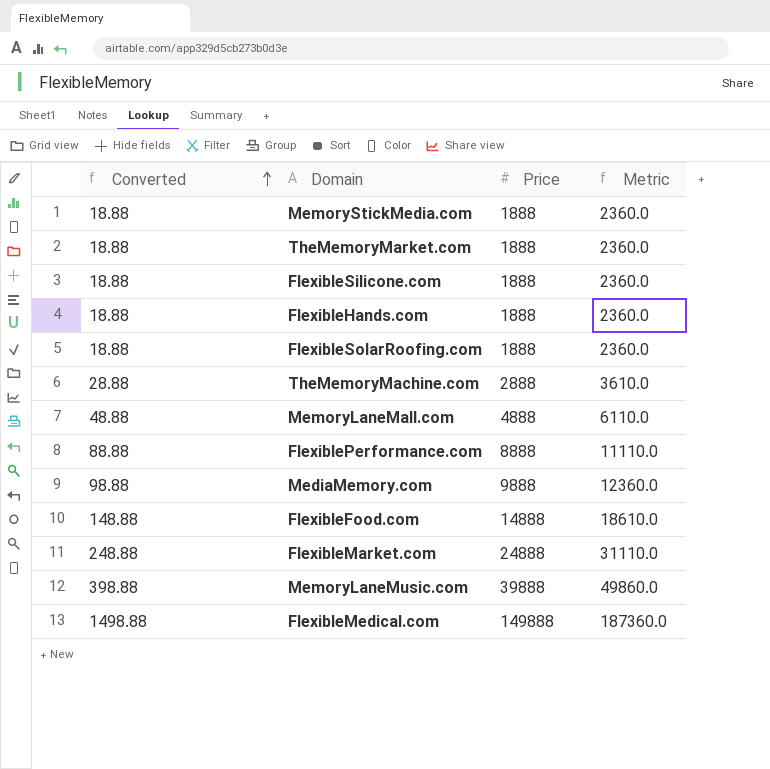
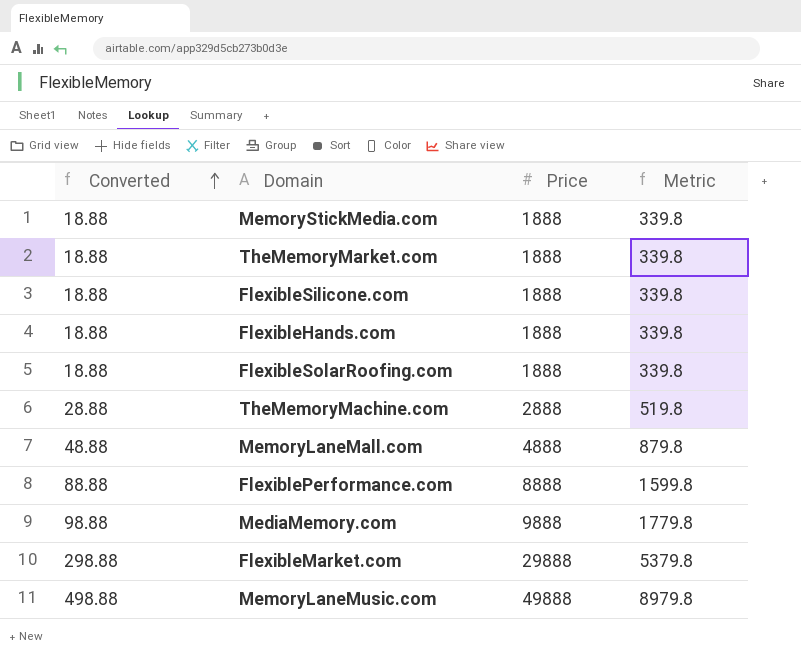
column Metric | formula: [Price] * 1.25 -> [Price] * 0.18
row FlexibleFood.com: 148.88 | 14888 | 18610.0 -> none
row FlexibleMedical.com: 1498.88 | 149888 | 187360.0 -> none
FlexibleMarket.com | Converted: 248.88 -> 298.88
FlexibleMarket.com | Price: 24888 -> 29888
MemoryLaneMusic.com | Converted: 398.88 -> 498.88
MemoryLaneMusic.com | Price: 39888 -> 49888

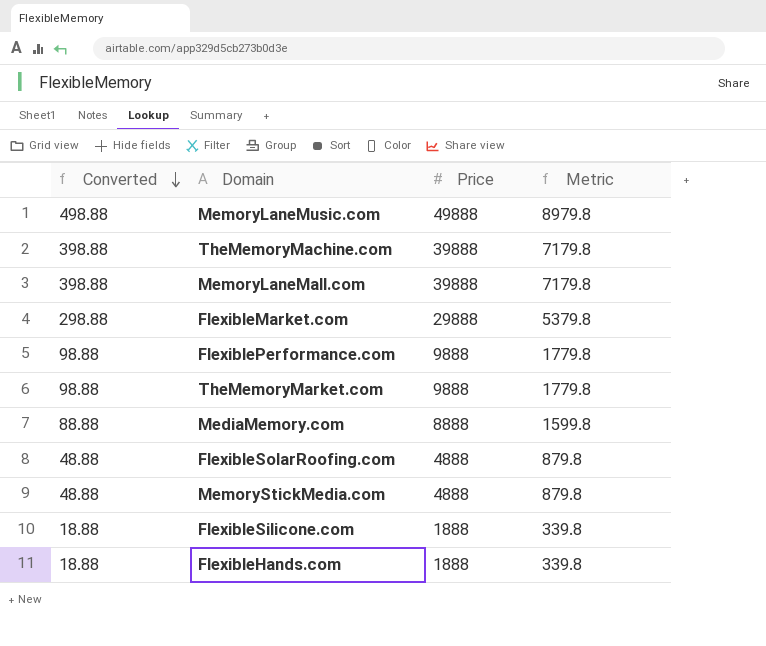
row order: Converted ascending -> Converted descending
TheMemoryMachine.com | Converted: 28.88 -> 398.88
TheMemoryMachine.com | Price: 2888 -> 39888
TheMemoryMachine.com | Metric: 519.8 -> 7179.8
MemoryLaneMall.com | Converted: 48.88 -> 398.88
MemoryLaneMall.com | Price: 4888 -> 39888
MemoryLaneMall.com | Metric: 879.8 -> 7179.8
FlexiblePerformance.com | Converted: 88.88 -> 98.88
FlexiblePerformance.com | Price: 8888 -> 9888
FlexiblePerformance.com | Metric: 1599.8 -> 1779.8
TheMemoryMarket.com | Converted: 18.88 -> 98.88
TheMemoryMarket.com | Price: 1888 -> 9888
TheMemoryMarket.com | Metric: 339.8 -> 1779.8
MediaMemory.com | Converted: 98.88 -> 88.88
MediaMemory.com | Price: 9888 -> 8888
MediaMemory.com | Metric: 1779.8 -> 1599.8
FlexibleSolarRoofing.com | Converted: 18.88 -> 48.88
FlexibleSolarRoofing.com | Price: 1888 -> 4888
FlexibleSolarRoofing.com | Metric: 339.8 -> 879.8
MemoryStickMedia.com | Converted: 18.88 -> 48.88
MemoryStickMedia.com | Price: 1888 -> 4888
MemoryStickMedia.com | Metric: 339.8 -> 879.8

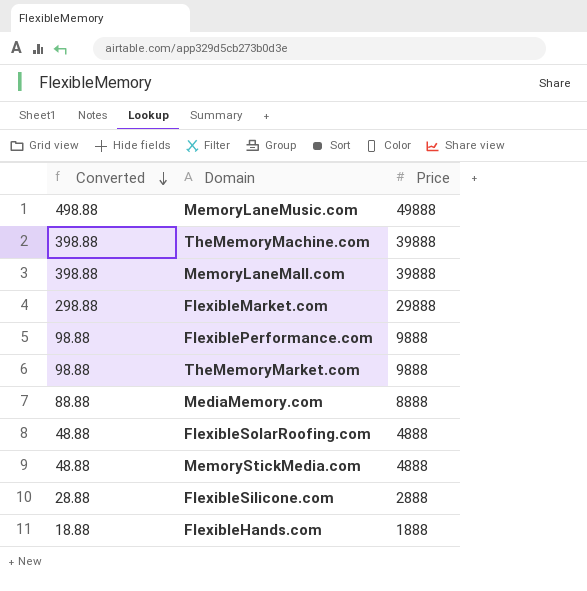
column Metric | formula: [Price] * 0.18 -> none
FlexibleSilicone.com | Converted: 18.88 -> 28.88
FlexibleSilicone.com | Price: 1888 -> 2888

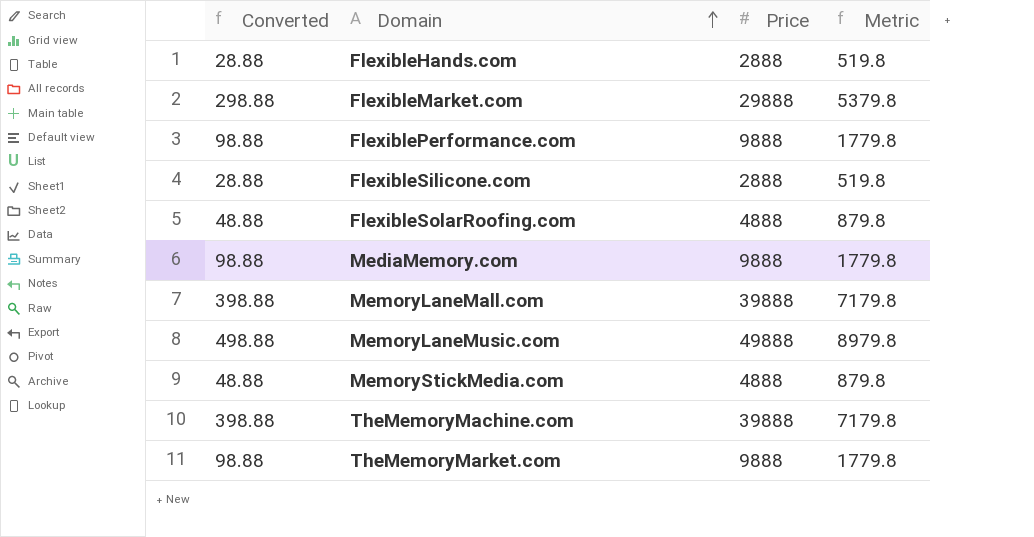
row order: Converted descending -> Domain ascending
column Metric | formula: none -> [Price] * 0.18
FlexibleHands.com | Converted: 18.88 -> 28.88
FlexibleHands.com | Price: 1888 -> 2888
MediaMemory.com | Converted: 88.88 -> 98.88
MediaMemory.com | Price: 8888 -> 9888

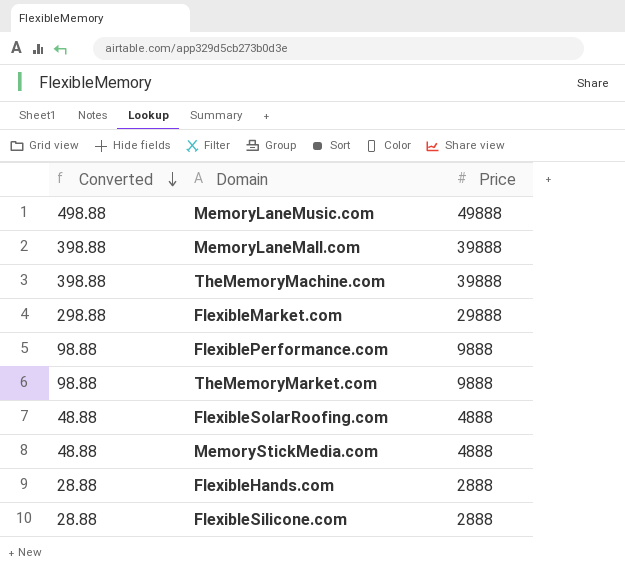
row order: Domain ascending -> Converted descending
column Metric | formula: [Price] * 0.18 -> none
row MediaMemory.com: 98.88 | 9888 | 1779.8 -> none

